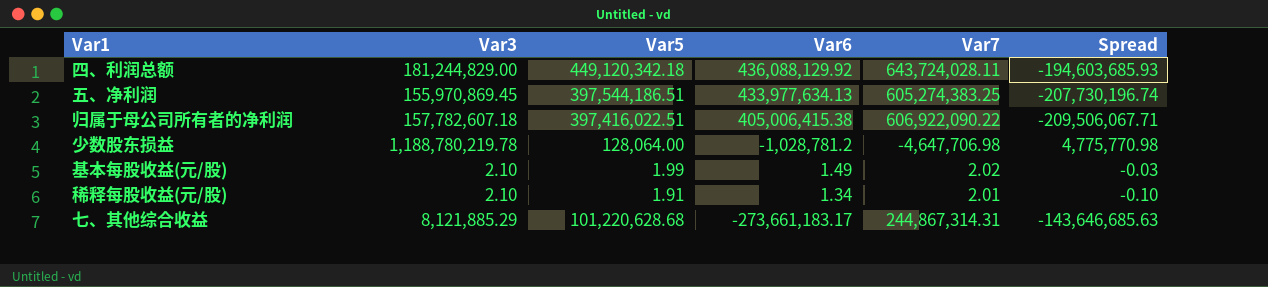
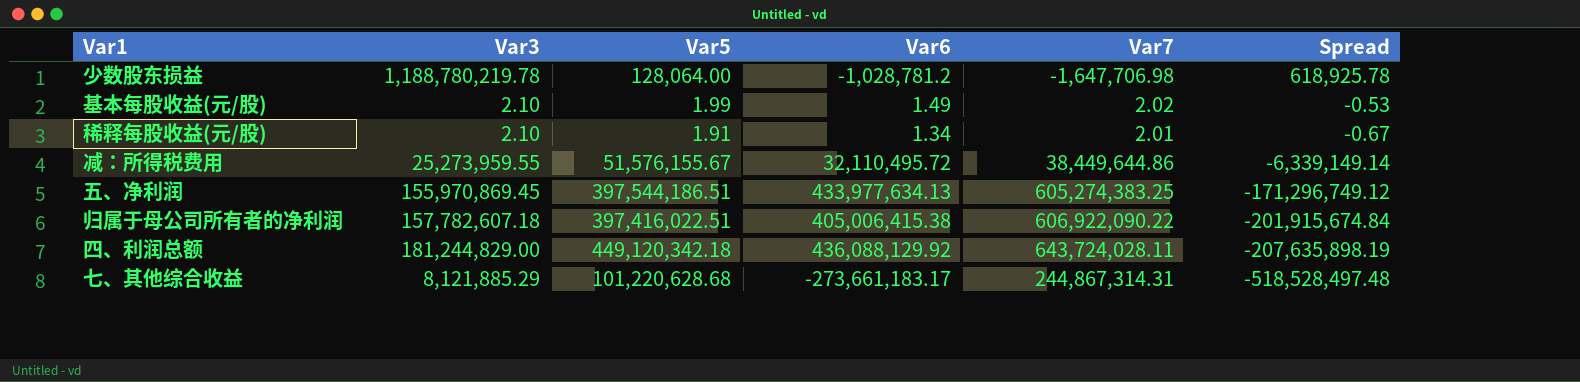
row order: none -> Spread descending
column Spread | formula: [Var5] - [Var7] -> [Var6] - [Var7]
少数股东损益 | Var7: -4,647,706.98 -> -1,647,706.98
row 减：所得税费用: none -> 25,273,959.55 | 51,576,155.67 | 32,110,495.72 | 38,449,644.86 | -6,339,149.14

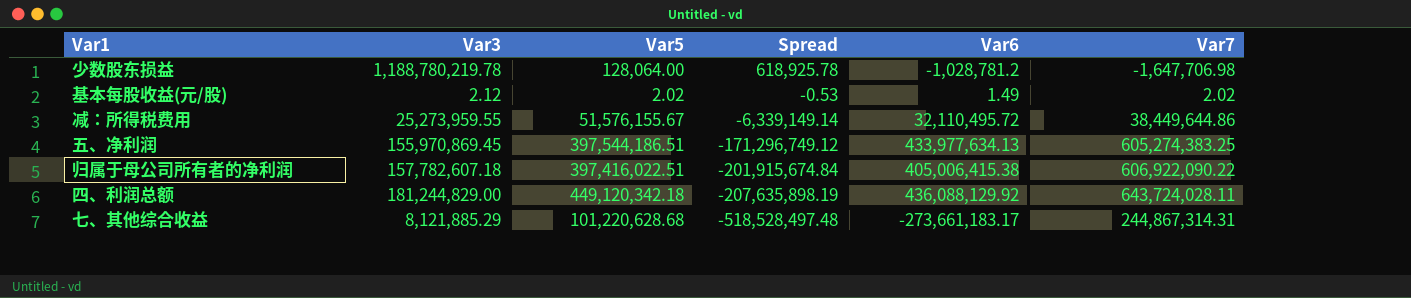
column Spread | position: 6 -> 4
row 稀释每股收益(元/股): 2.10 | 1.91 | 1.34 | 2.01 | -0.67 -> none
基本每股收益(元/股) | Var3: 2.10 -> 2.12
基本每股收益(元/股) | Var5: 1.99 -> 2.02

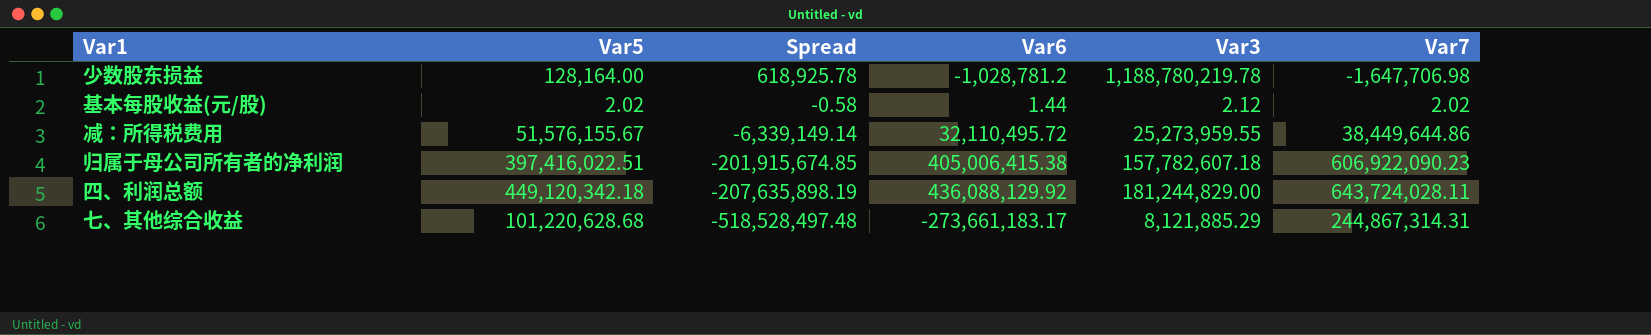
column Var3 | position: 2 -> 5
row 五、净利润: 155,970,869.45 | 397,544,186.51 | -171,296,749.12 | 433,977,634.13 | 605,274,383.25 -> none
少数股东损益 | Var5: 128,064.00 -> 128,164.00
基本每股收益(元/股) | Spread: -0.53 -> -0.58
基本每股收益(元/股) | Var6: 1.49 -> 1.44
归属于母公司所有者的净利润 | Spread: -201,915,674.84 -> -201,915,674.85
归属于母公司所有者的净利润 | Var7: 606,922,090.22 -> 606,922,090.23

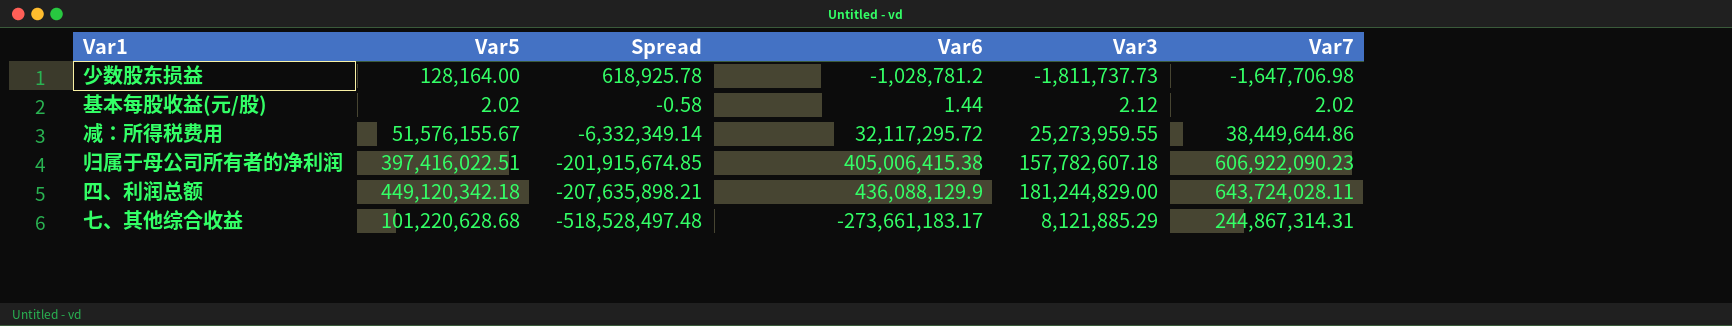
少数股东损益 | Var3: 1,188,780,219.78 -> -1,811,737.73
减：所得税费用 | Spread: -6,339,149.14 -> -6,332,349.14
减：所得税费用 | Var6: 32,110,495.72 -> 32,117,295.72
四、利润总额 | Spread: -207,635,898.19 -> -207,635,898.21
四、利润总额 | Var6: 436,088,129.92 -> 436,088,129.9

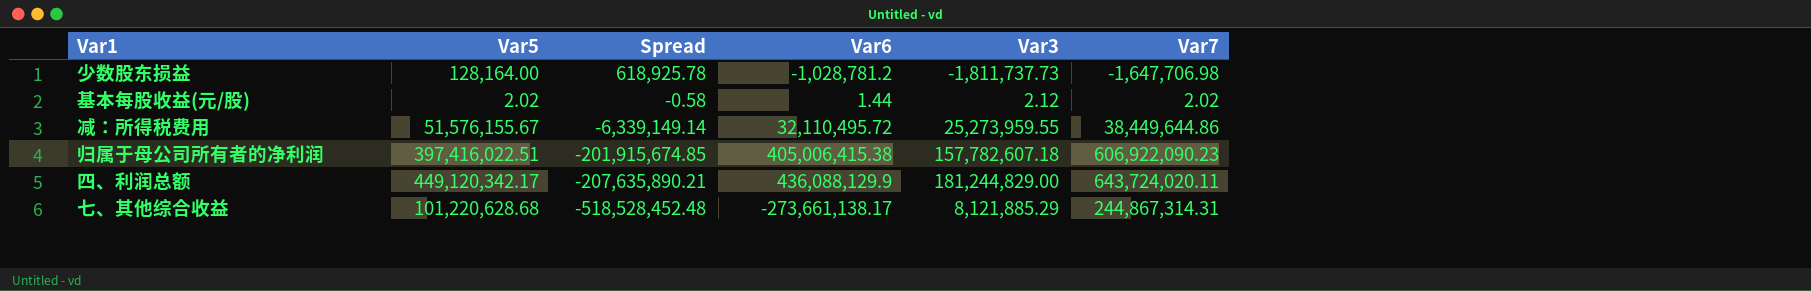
减：所得税费用 | Spread: -6,332,349.14 -> -6,339,149.14
减：所得税费用 | Var6: 32,117,295.72 -> 32,110,495.72
四、利润总额 | Var5: 449,120,342.18 -> 449,120,342.17
四、利润总额 | Spread: -207,635,898.21 -> -207,635,890.21
四、利润总额 | Var7: 643,724,028.11 -> 643,724,020.11
七、其他综合收益 | Spread: -518,528,497.48 -> -518,528,452.48
七、其他综合收益 | Var6: -273,661,183.17 -> -273,661,138.17

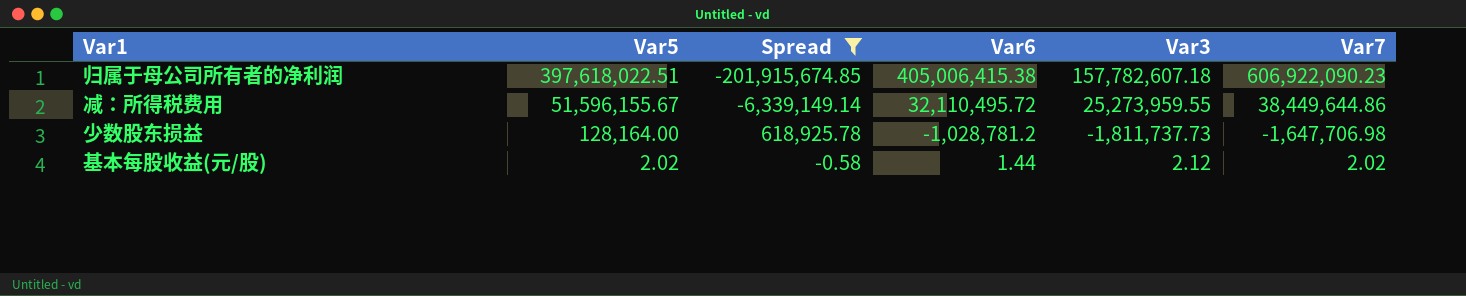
filter: none -> Spread >= -201,915,674.85
row order: Spread descending -> Var5 descending
归属于母公司所有者的净利润 | Var5: 397,416,022.51 -> 397,618,022.51
减：所得税费用 | Var5: 51,576,155.67 -> 51,596,155.67

